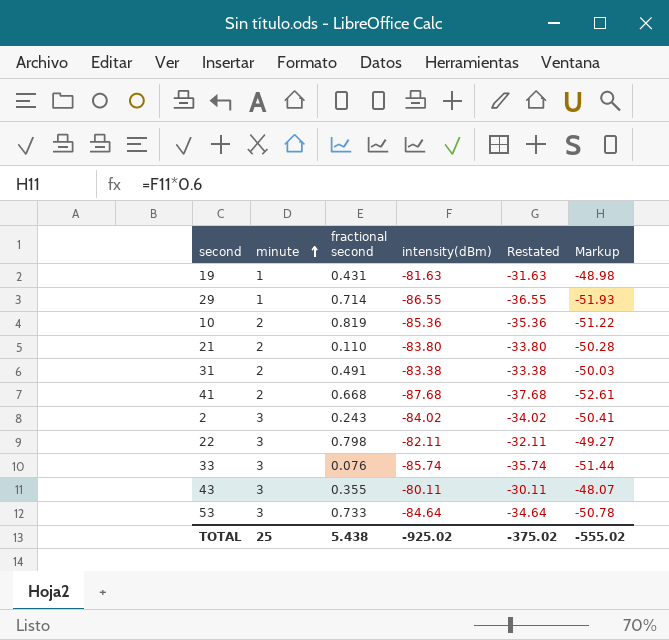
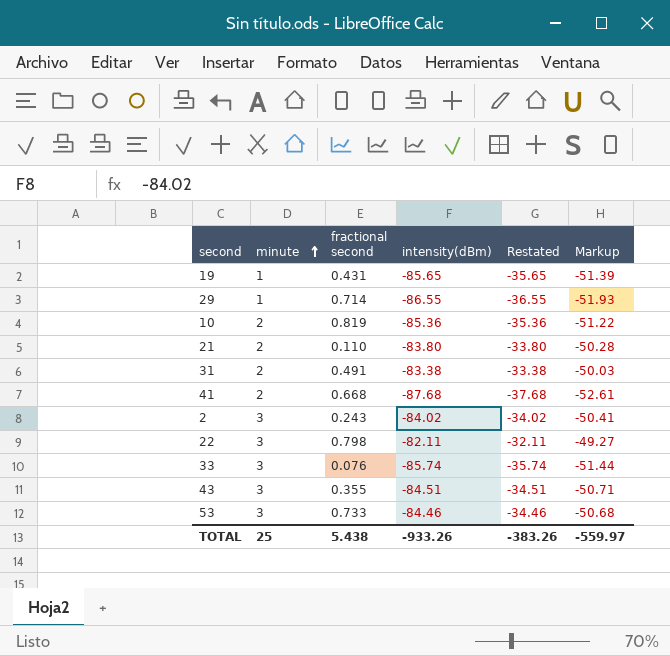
19 | intensity(dBm): -81.63 -> -85.65
19 | Restated: -31.63 -> -35.65
19 | Markup: -48.98 -> -51.39
43 | intensity(dBm): -80.11 -> -84.51
43 | Restated: -30.11 -> -34.51
43 | Markup: -48.07 -> -50.71
53 | intensity(dBm): -84.64 -> -84.46
53 | Restated: -34.64 -> -34.46
53 | Markup: -50.78 -> -50.68
TOTAL | intensity(dBm): -925.02 -> -933.26
TOTAL | Restated: -375.02 -> -383.26
TOTAL | Markup: -555.02 -> -559.97

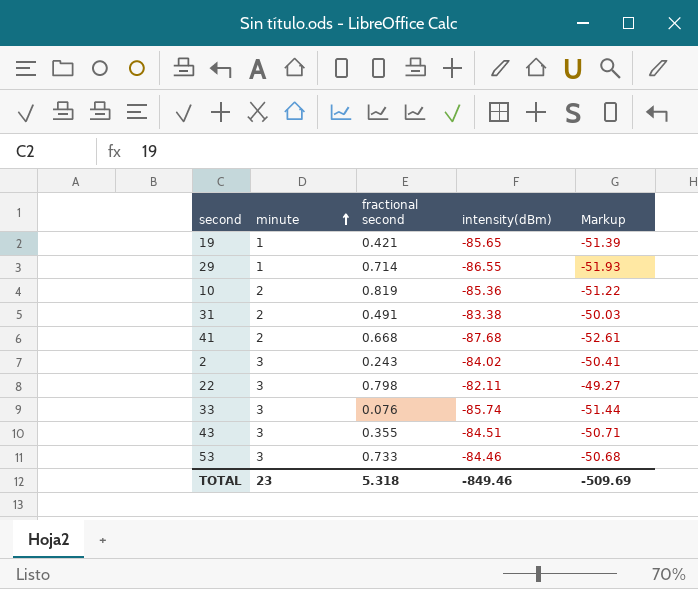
column Restated | formula: [intensity(dBm)] + 50 -> none
row 21: 2 | 0.110 | -83.80 | -33.80 | -50.28 -> none
19 | fractional second: 0.431 -> 0.421
TOTAL | minute: 25 -> 23
TOTAL | fractional second: 5.438 -> 5.318
TOTAL | intensity(dBm): -933.26 -> -849.46
TOTAL | Markup: -559.97 -> -509.69

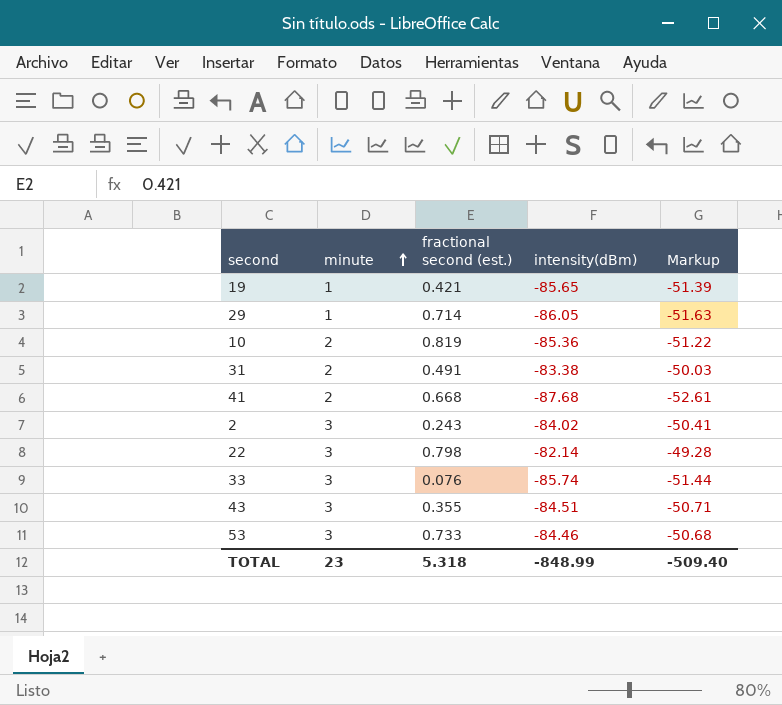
column name: fractional second -> fractional second (est.)
29 | intensity(dBm): -86.55 -> -86.05
29 | Markup: -51.93 -> -51.63
22 | intensity(dBm): -82.11 -> -82.14
22 | Markup: -49.27 -> -49.28
TOTAL | intensity(dBm): -849.46 -> -848.99
TOTAL | Markup: -509.69 -> -509.40

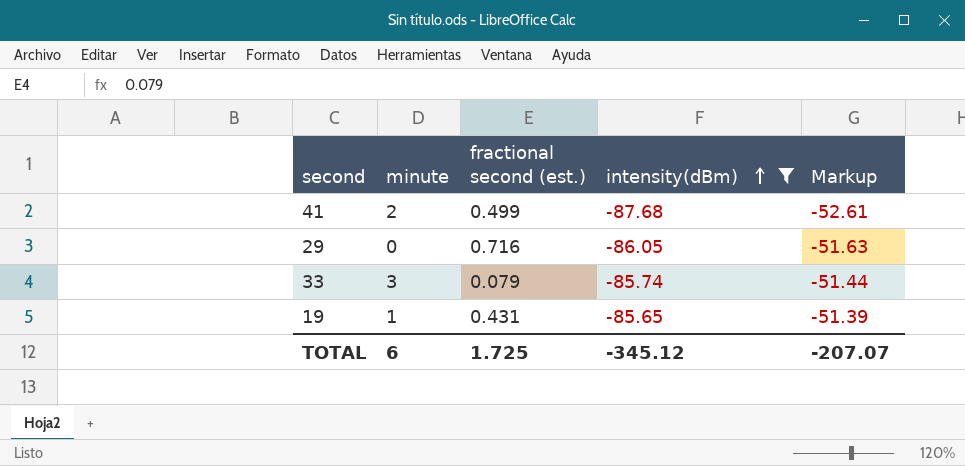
filter: none -> intensity(dBm) <= -85.65
row order: minute ascending -> intensity(dBm) ascending
41 | fractional second (est.): 0.668 -> 0.499
29 | minute: 1 -> 0
29 | fractional second (est.): 0.714 -> 0.716
33 | fractional second (est.): 0.076 -> 0.079
19 | fractional second (est.): 0.421 -> 0.431
TOTAL | minute: 23 -> 6
TOTAL | fractional second (est.): 5.318 -> 1.725
TOTAL | intensity(dBm): -848.99 -> -345.12
TOTAL | Markup: -509.40 -> -207.07

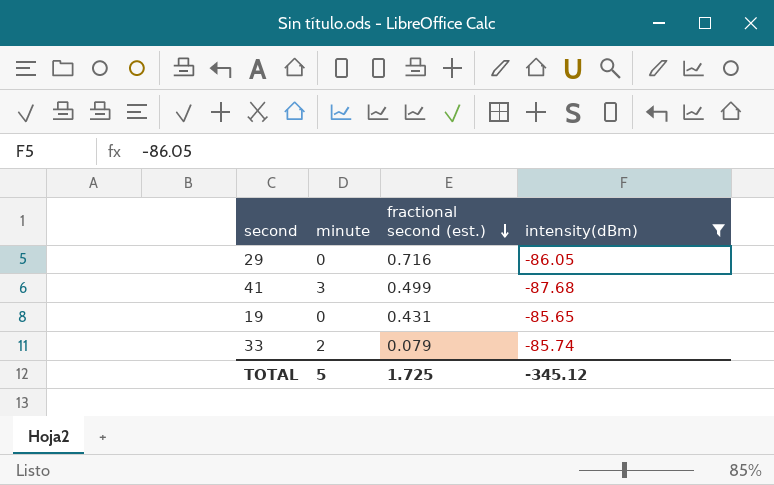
row order: intensity(dBm) ascending -> fractional second (est.) descending
column Markup | formula: [intensity(dBm)] * 0.6 -> none
41 | minute: 2 -> 3
19 | minute: 1 -> 0
33 | minute: 3 -> 2
TOTAL | minute: 6 -> 5

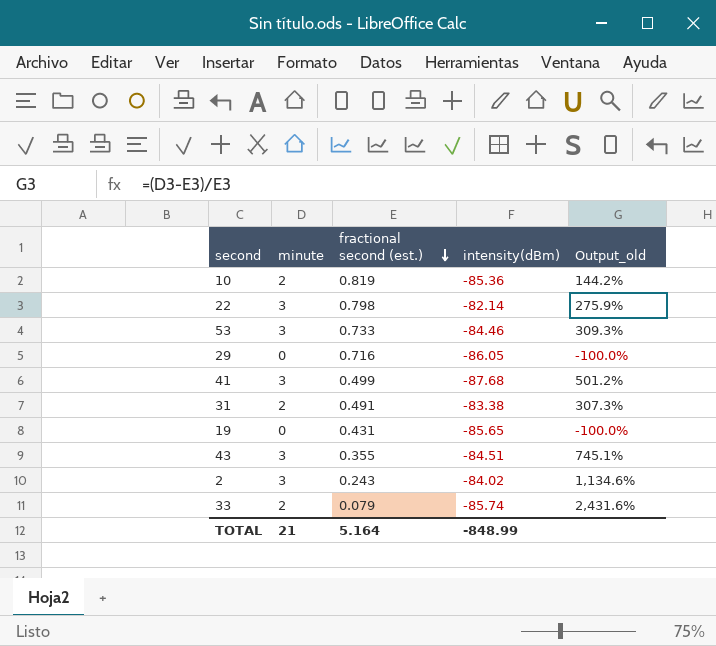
filter: intensity(dBm) <= -85.65 -> none
column Output_old | formula: none -> ([minute] - [fractional second (est.)]) / [fractional second (est.)]
TOTAL | minute: 5 -> 21
TOTAL | fractional second (est.): 1.725 -> 5.164
TOTAL | intensity(dBm): -345.12 -> -848.99

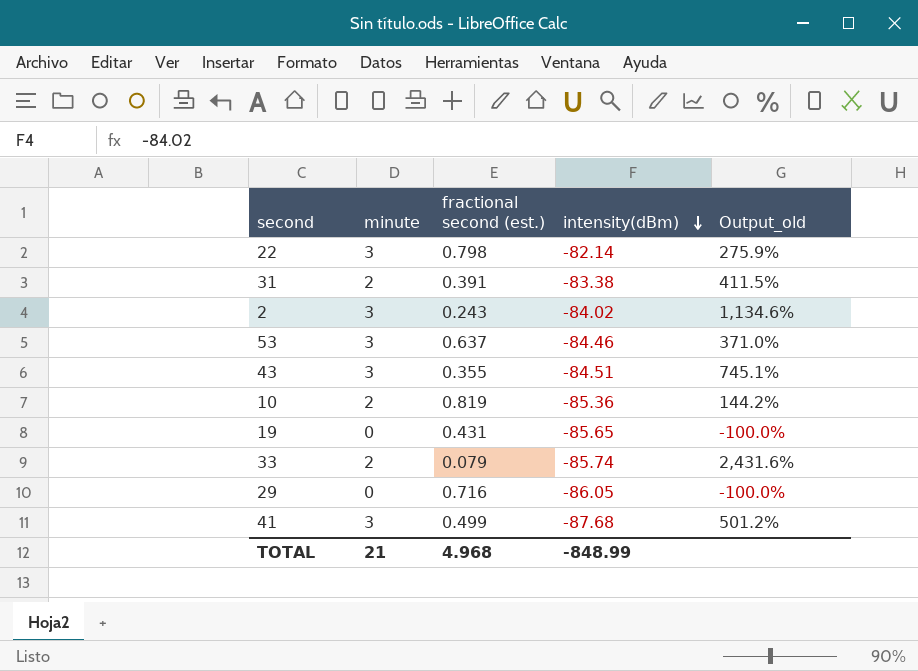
row order: fractional second (est.) descending -> intensity(dBm) descending
31 | fractional second (est.): 0.491 -> 0.391
31 | Output_old: 307.3% -> 411.5%
53 | fractional second (est.): 0.733 -> 0.637
53 | Output_old: 309.3% -> 371.0%
TOTAL | fractional second (est.): 5.164 -> 4.968

